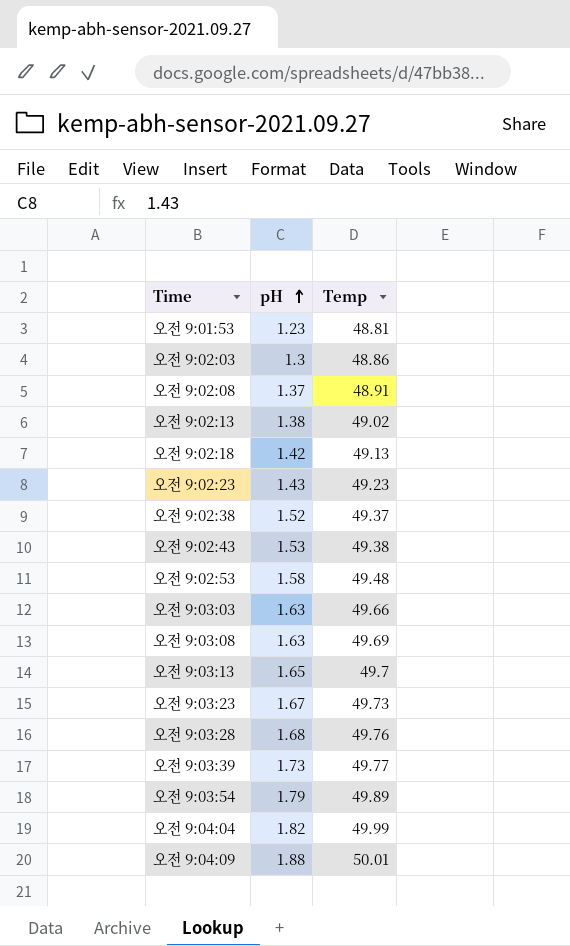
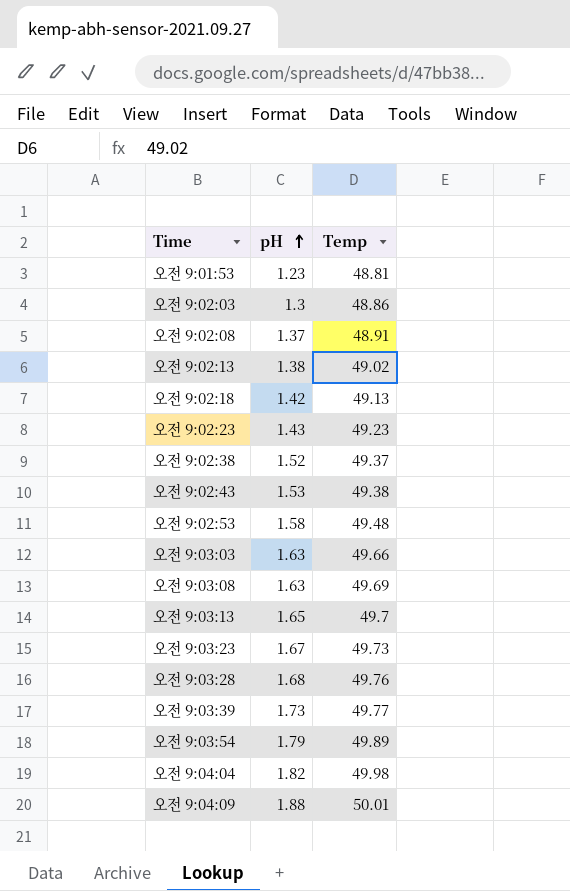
오전 9:04:04 | Temp: 49.99 -> 49.98

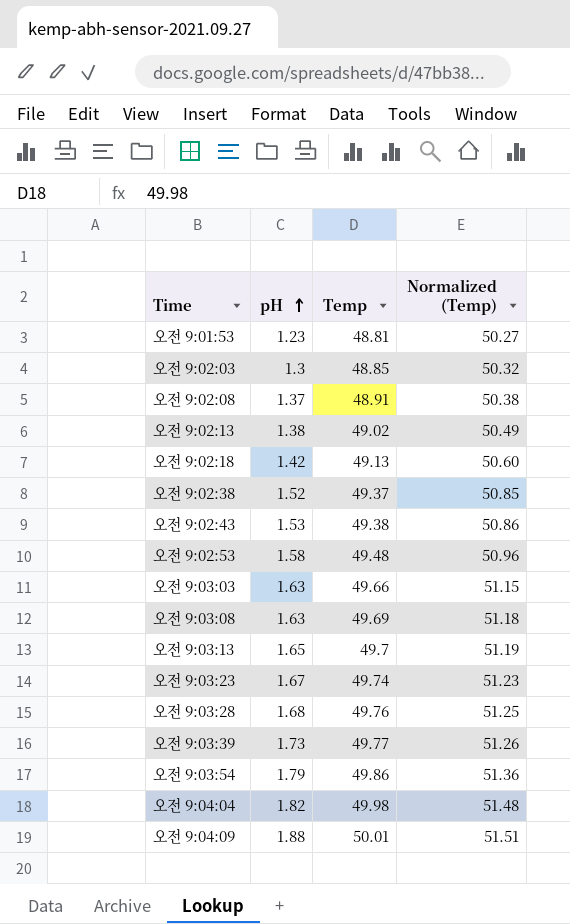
column Normalized (Temp) | formula: none -> [Temp] * 1.03
row 오전 9:02:23: 1.43 | 49.23 -> none
오전 9:02:03 | Temp: 48.86 -> 48.85
오전 9:03:23 | Temp: 49.73 -> 49.74
오전 9:03:54 | Temp: 49.89 -> 49.86

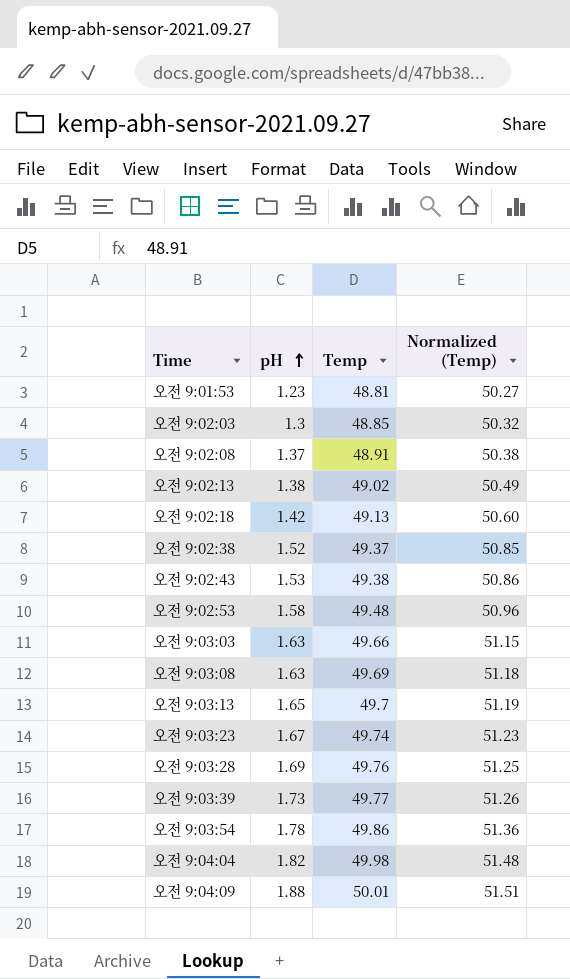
오전 9:03:28 | pH: 1.68 -> 1.69
오전 9:03:54 | pH: 1.79 -> 1.78

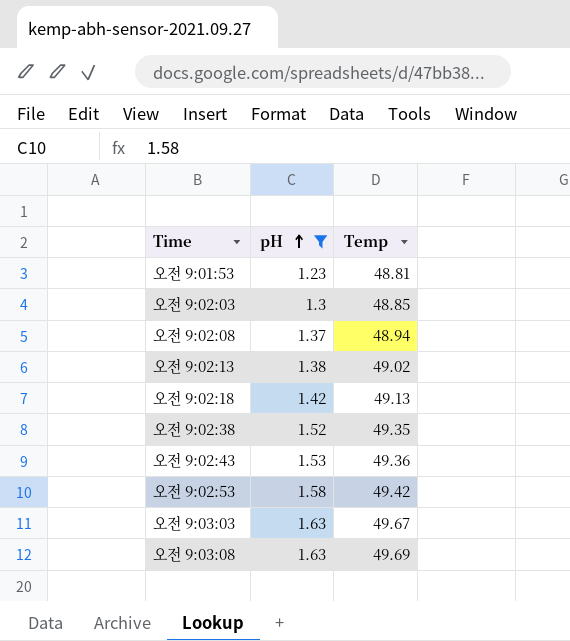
filter: none -> pH <= 1.63
column Normalized (Temp) | formula: [Temp] * 1.03 -> none
오전 9:02:08 | Temp: 48.91 -> 48.94
오전 9:02:38 | Temp: 49.37 -> 49.35
오전 9:02:43 | Temp: 49.38 -> 49.36
오전 9:02:53 | Temp: 49.48 -> 49.42
오전 9:03:03 | Temp: 49.66 -> 49.67

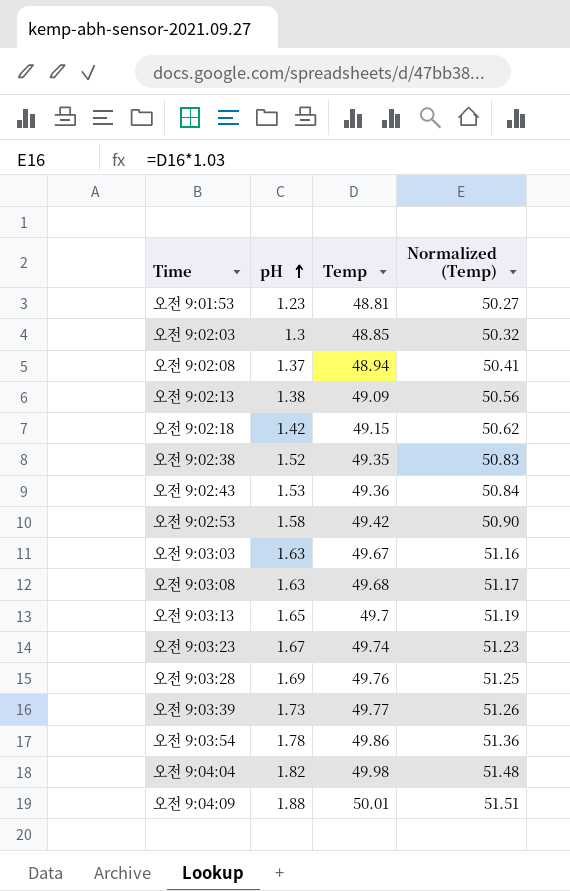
filter: pH <= 1.63 -> none
column Normalized (Temp) | formula: none -> [Temp] * 1.03
오전 9:02:13 | Temp: 49.02 -> 49.09
오전 9:02:18 | Temp: 49.13 -> 49.15
오전 9:03:08 | Temp: 49.69 -> 49.68

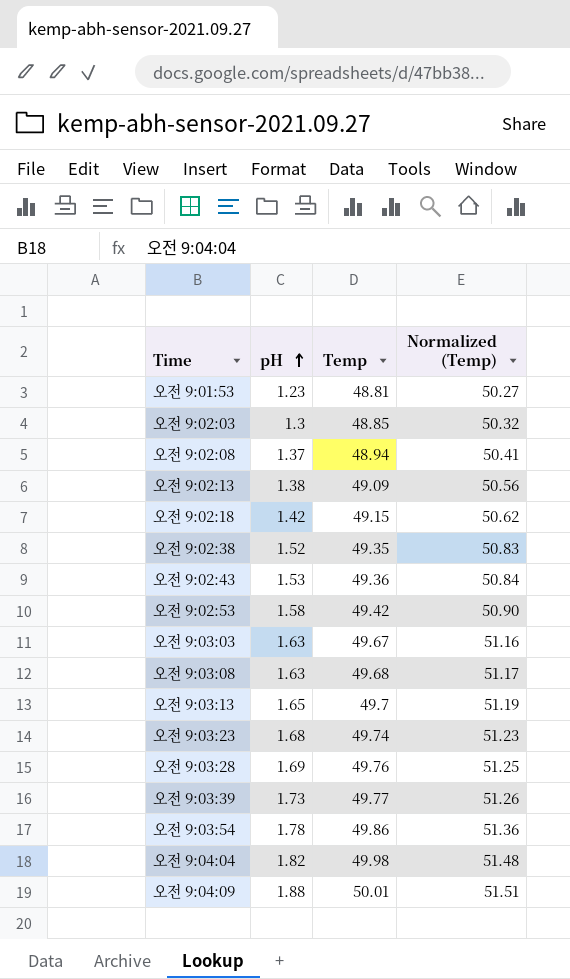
오전 9:03:23 | pH: 1.67 -> 1.68

